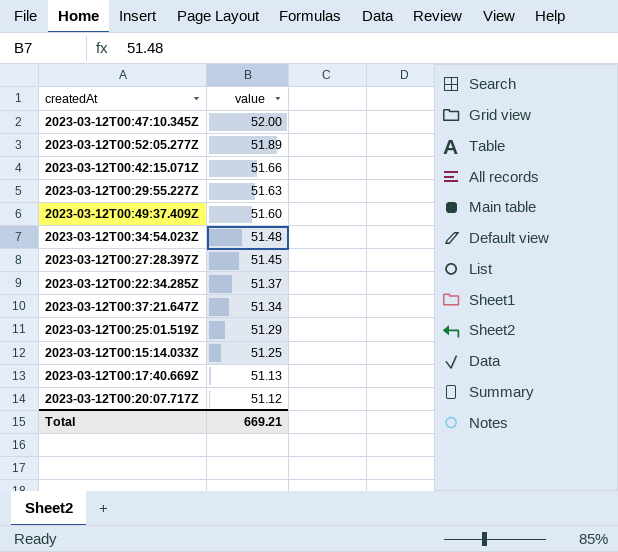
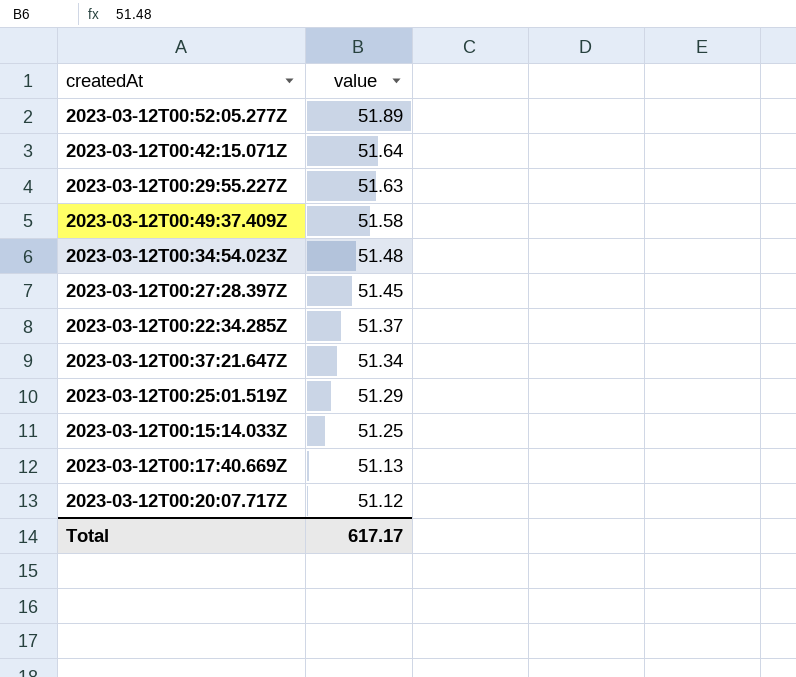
row 2023-03-12T00:47:10.345Z: 52.00 -> none
2023-03-12T00:42:15.071Z | value: 51.66 -> 51.64
2023-03-12T00:49:37.409Z | value: 51.60 -> 51.58
Total | value: 669.21 -> 617.17

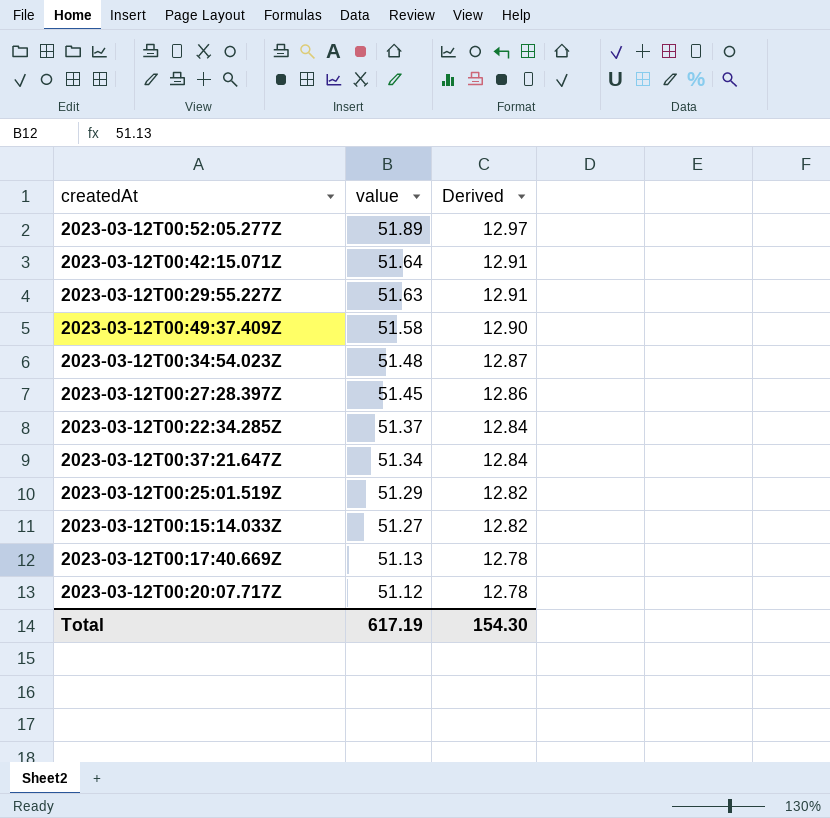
column Derived | formula: none -> [value] * 0.25
2023-03-12T00:15:14.033Z | value: 51.25 -> 51.27
Total | value: 617.17 -> 617.19

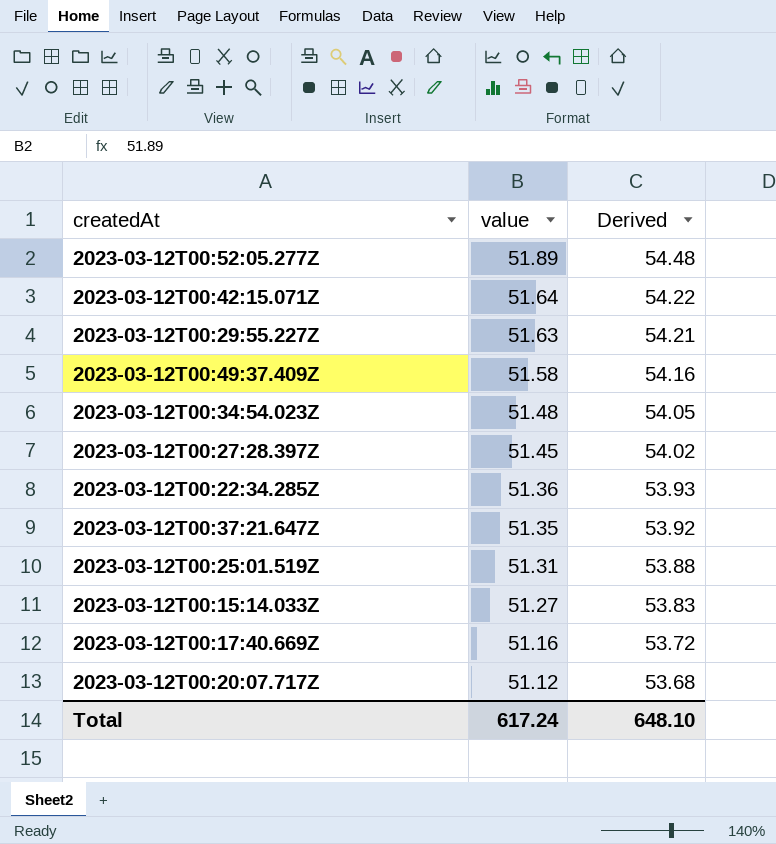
column Derived | formula: [value] * 0.25 -> [value] * 1.05
2023-03-12T00:22:34.285Z | value: 51.37 -> 51.36
2023-03-12T00:37:21.647Z | value: 51.34 -> 51.35
2023-03-12T00:25:01.519Z | value: 51.29 -> 51.31
2023-03-12T00:17:40.669Z | value: 51.13 -> 51.16
Total | value: 617.19 -> 617.24
Total | Derived: 154.30 -> 648.10

